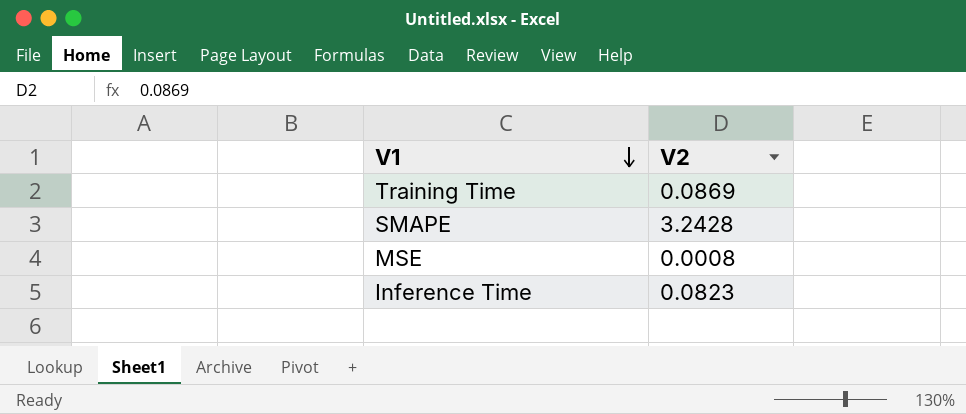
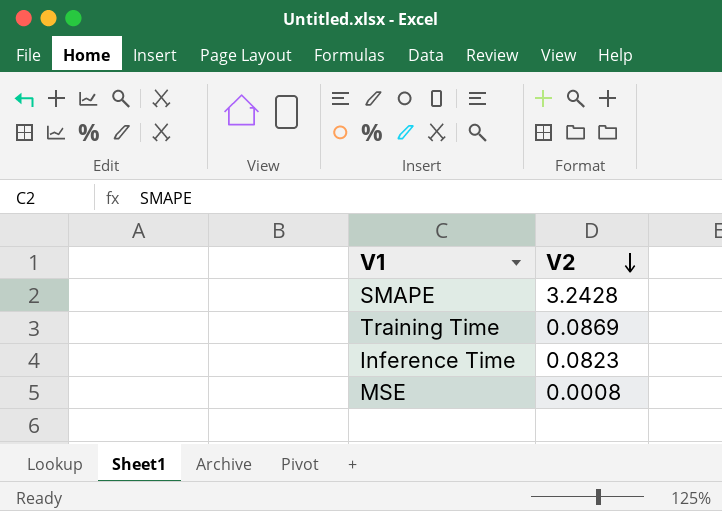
row order: V1 descending -> V2 descending

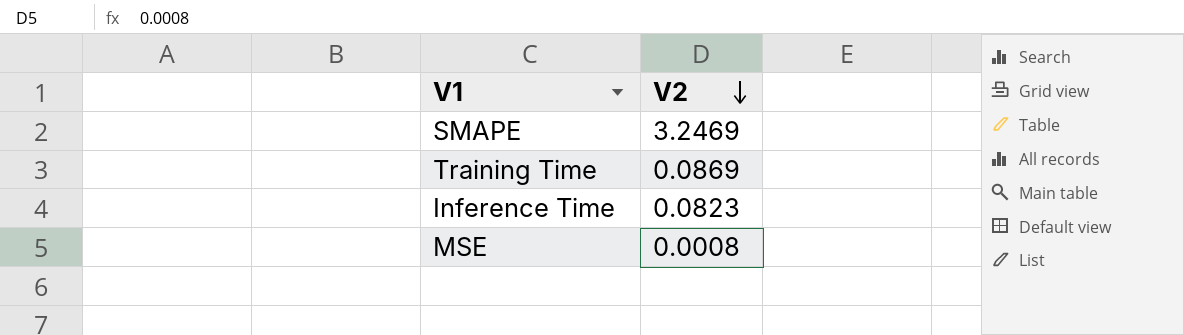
SMAPE | V2: 3.2428 -> 3.2469

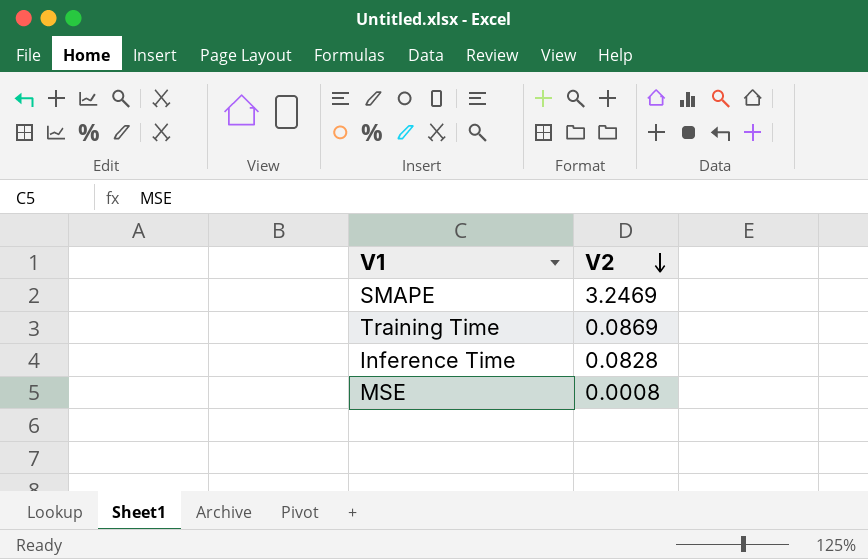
Inference Time | V2: 0.0823 -> 0.0828

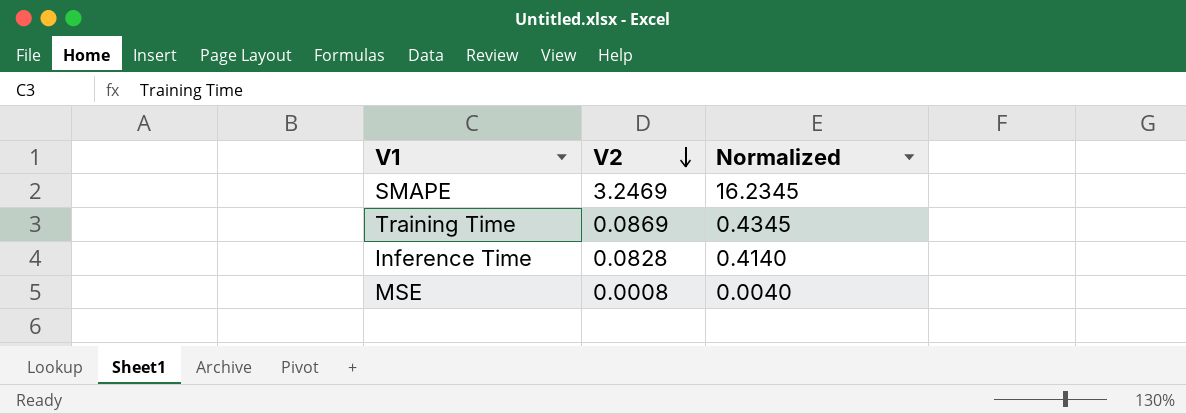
column Normalized | formula: none -> [V2] * 5

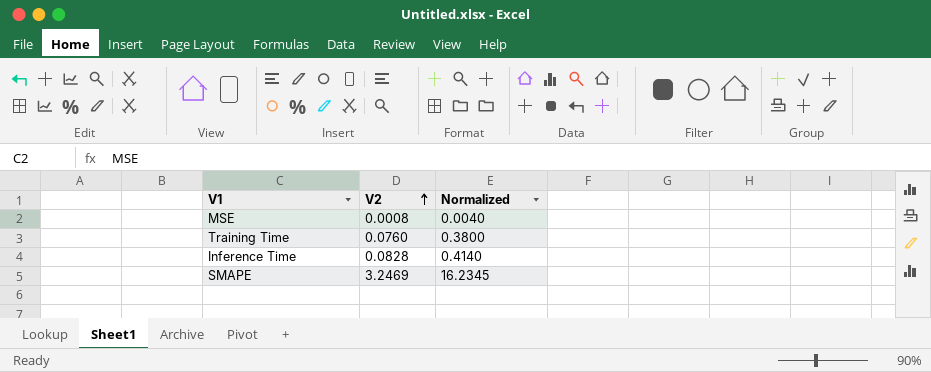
row order: V2 descending -> V2 ascending
Training Time | V2: 0.0869 -> 0.0760
Training Time | Normalized: 0.4345 -> 0.3800

